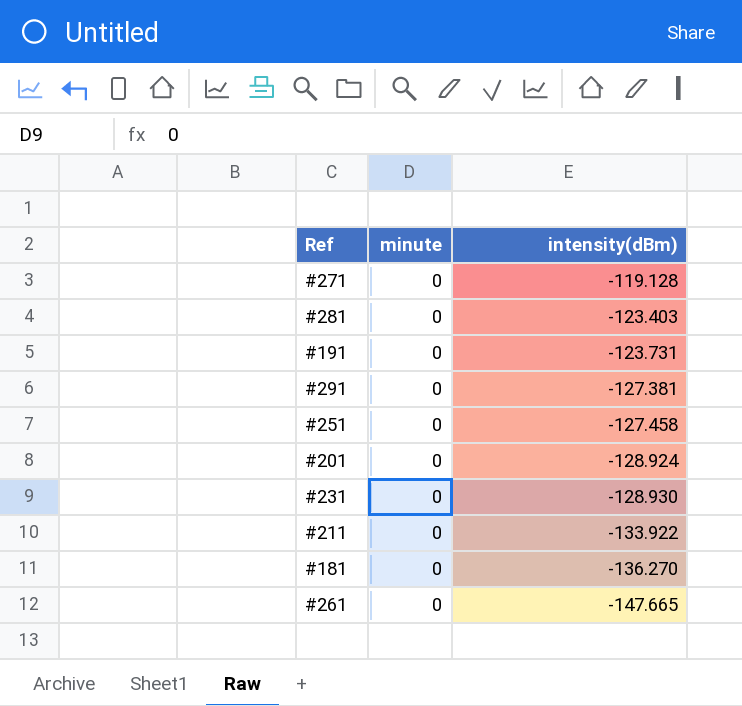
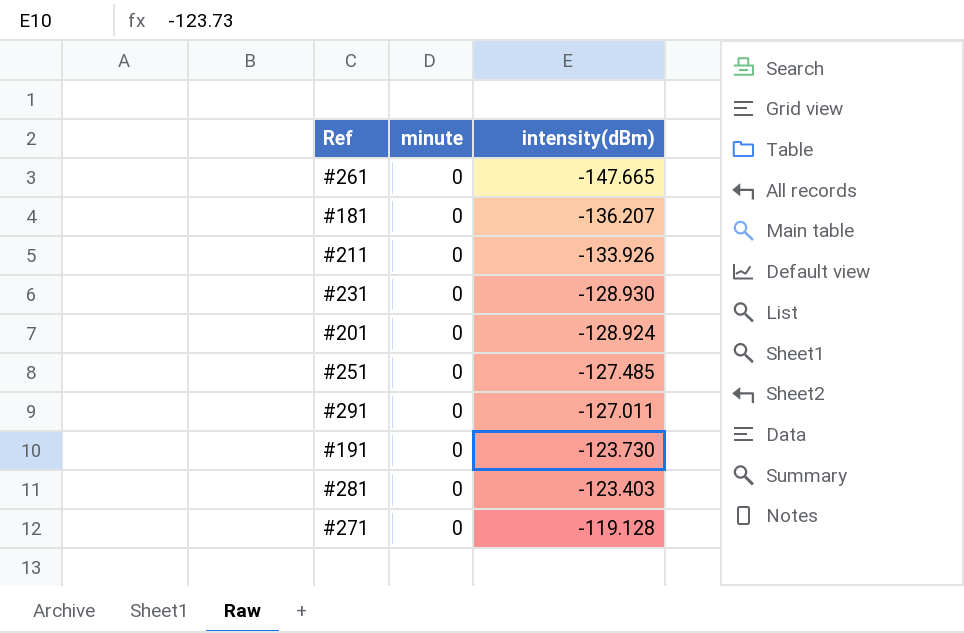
row order: intensity(dBm) descending -> intensity(dBm) ascending
#181 | intensity(dBm): -136.270 -> -136.207
#211 | intensity(dBm): -133.922 -> -133.926
#251 | intensity(dBm): -127.458 -> -127.485
#291 | intensity(dBm): -127.381 -> -127.011
#191 | intensity(dBm): -123.731 -> -123.730

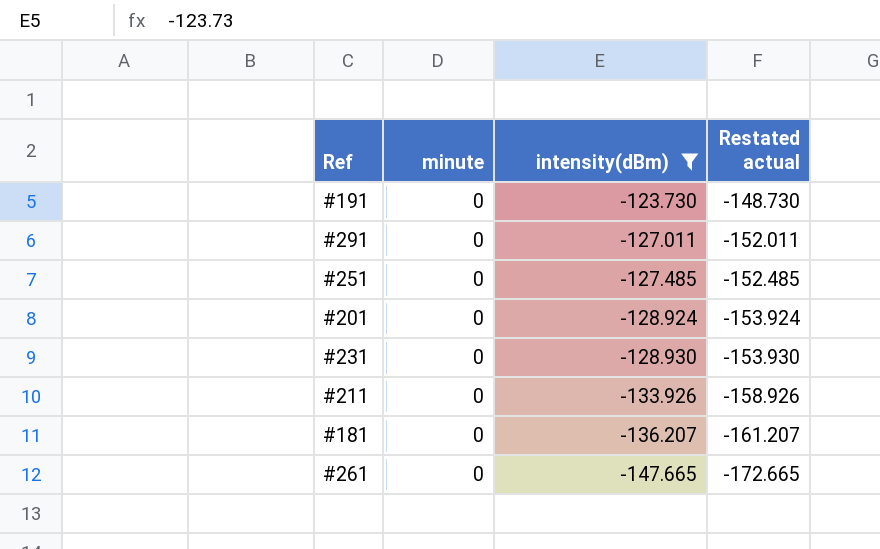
filter: none -> intensity(dBm) <= -123.730
row order: intensity(dBm) ascending -> intensity(dBm) descending
column Restated actual | formula: none -> [intensity(dBm)] - 25

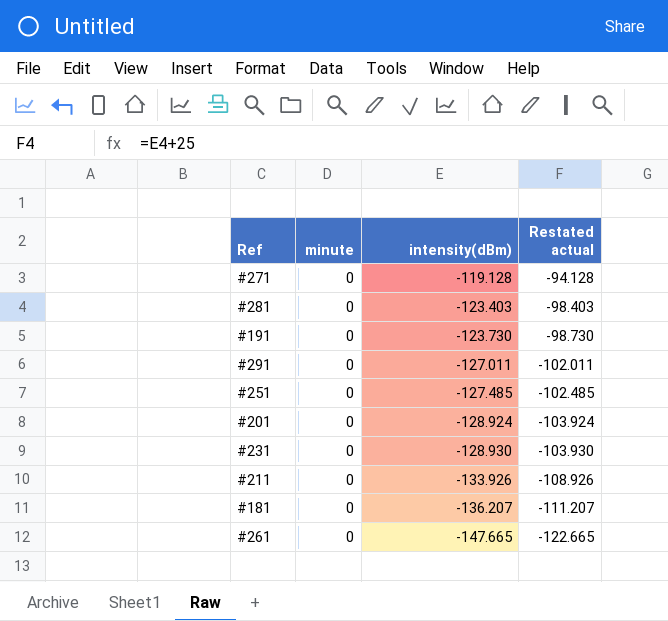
filter: intensity(dBm) <= -123.730 -> none
column Restated actual | formula: [intensity(dBm)] - 25 -> [intensity(dBm)] + 25

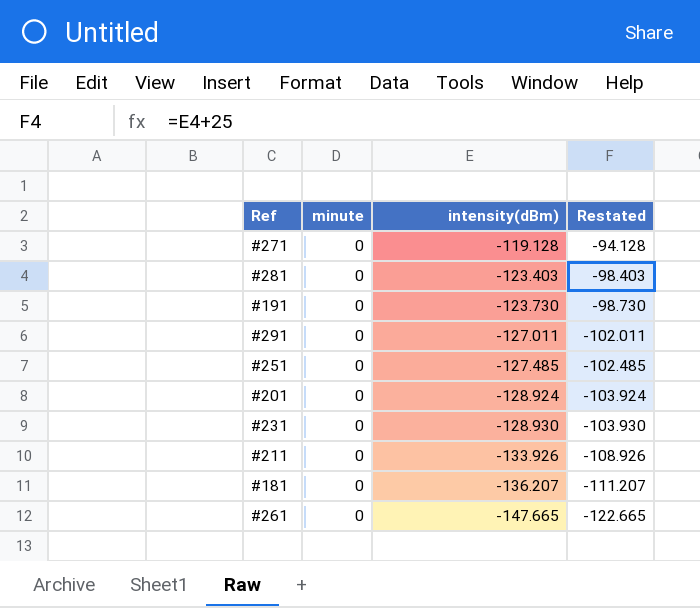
column name: Restated actual -> Restated

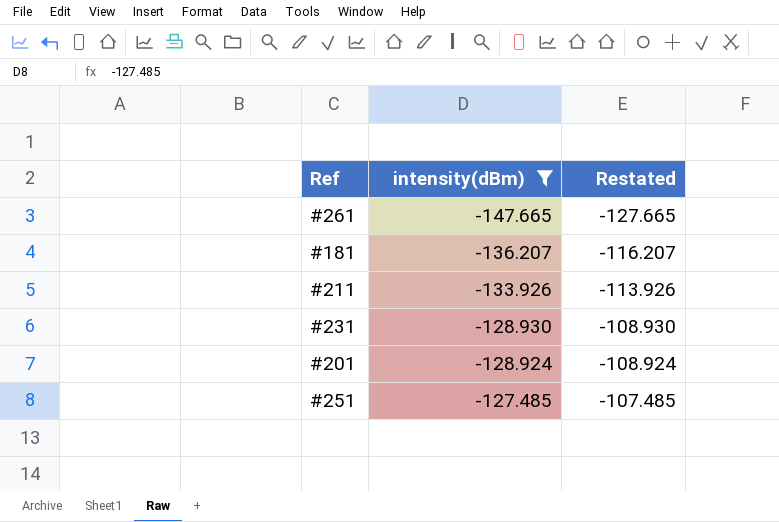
filter: none -> intensity(dBm) <= -127.485
row order: intensity(dBm) descending -> intensity(dBm) ascending
column minute | position: 2 -> none
column Restated | formula: [intensity(dBm)] + 25 -> [intensity(dBm)] + 20

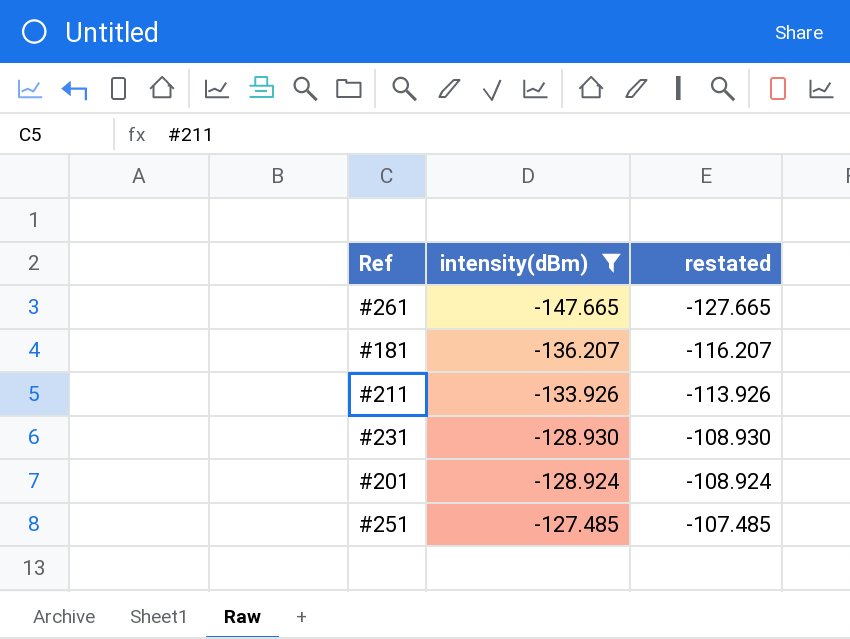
column name: Restated -> restated

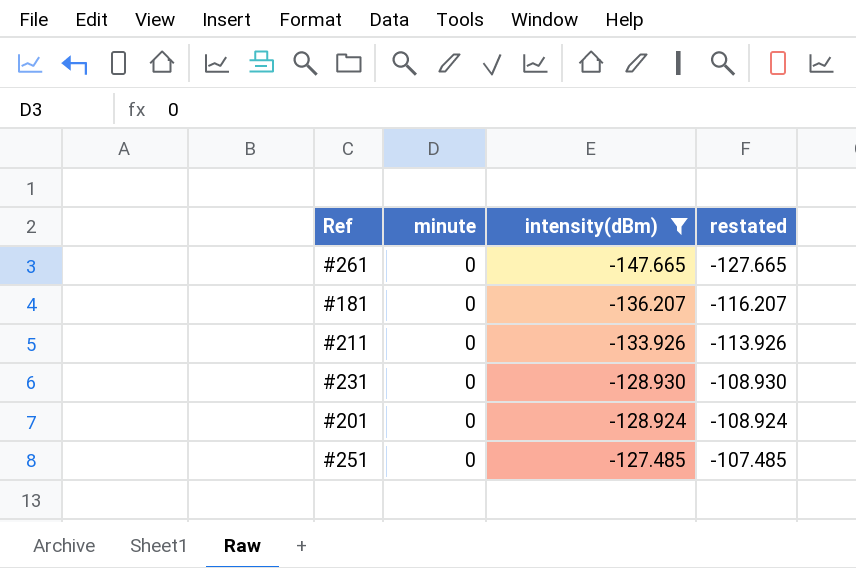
column minute | position: none -> 2

